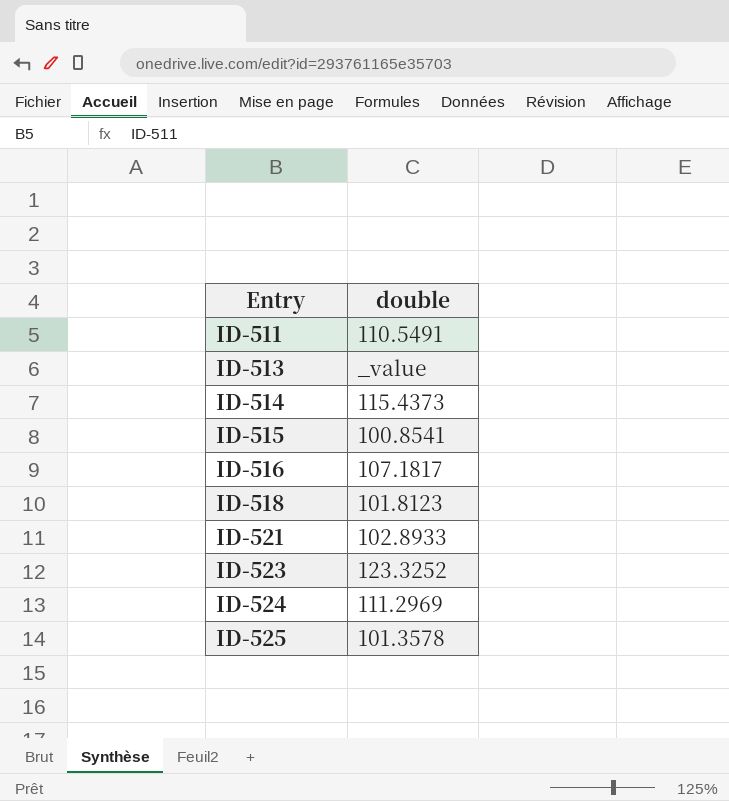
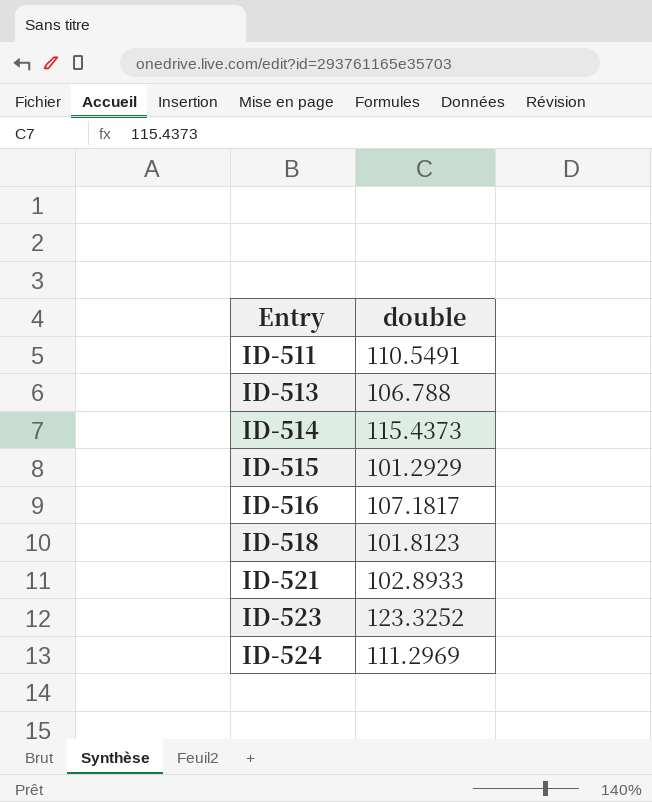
row ID-525: 101.3578 -> none
ID-513 | double: _value -> 106.788
ID-515 | double: 100.8541 -> 101.2929

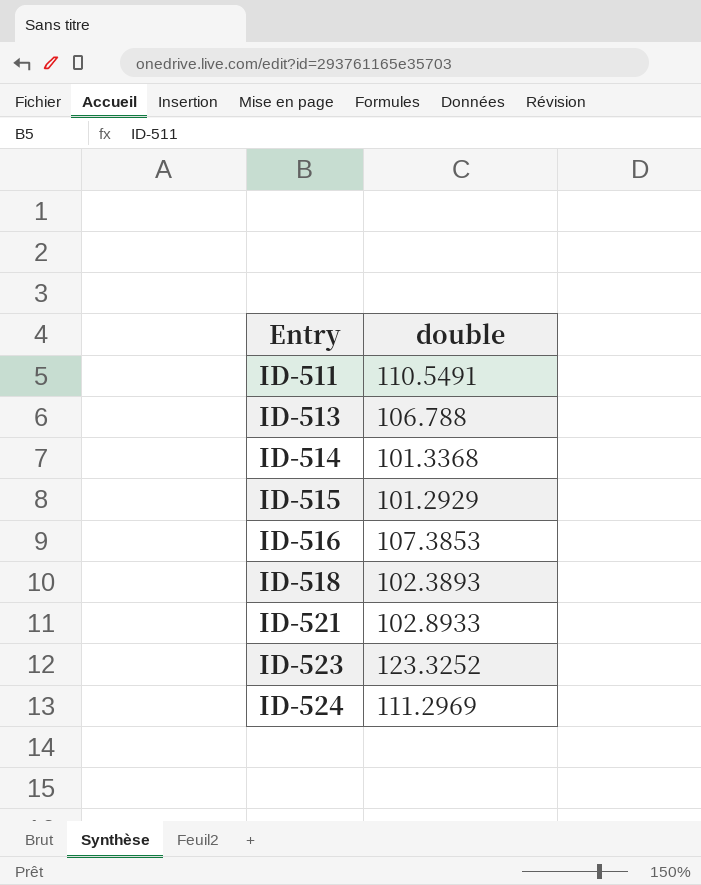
ID-514 | double: 115.4373 -> 101.3368
ID-516 | double: 107.1817 -> 107.3853
ID-518 | double: 101.8123 -> 102.3893

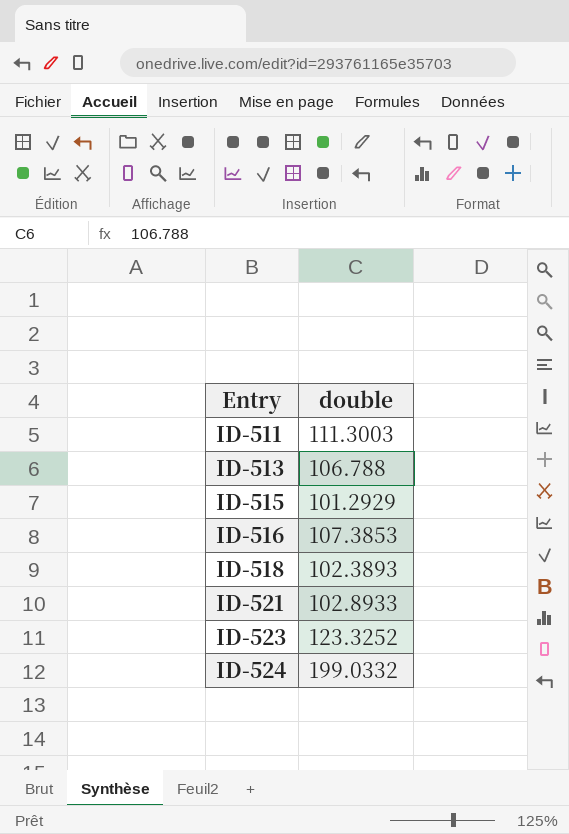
row ID-514: 101.3368 -> none
ID-511 | double: 110.5491 -> 111.3003
ID-524 | double: 111.2969 -> 199.0332

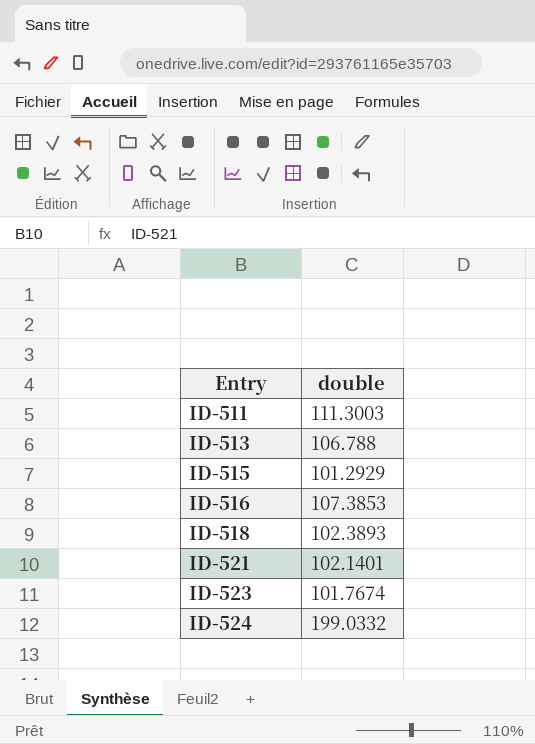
ID-521 | double: 102.8933 -> 102.1401
ID-523 | double: 123.3252 -> 101.7674

